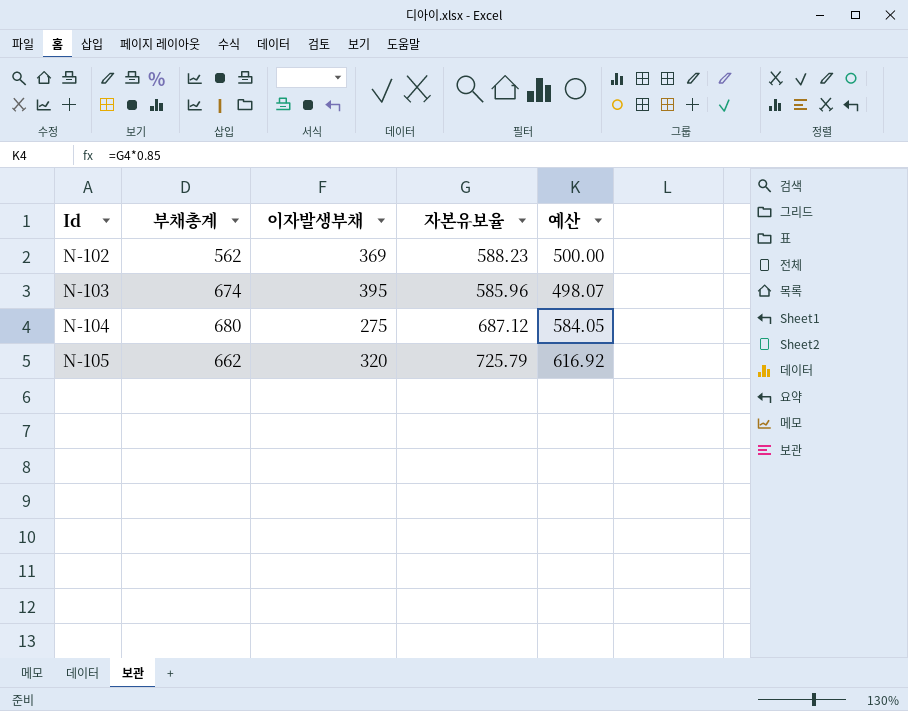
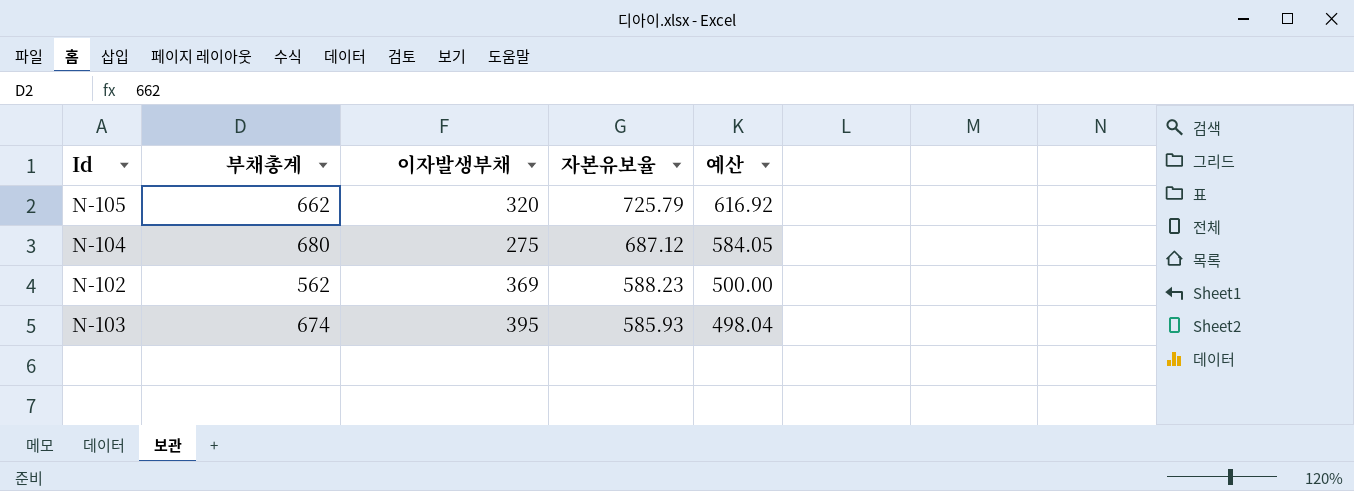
row order: Id ascending -> 자본유보율 descending
N-103 | 자본유보율: 585.96 -> 585.93
N-103 | 예산: 498.07 -> 498.04

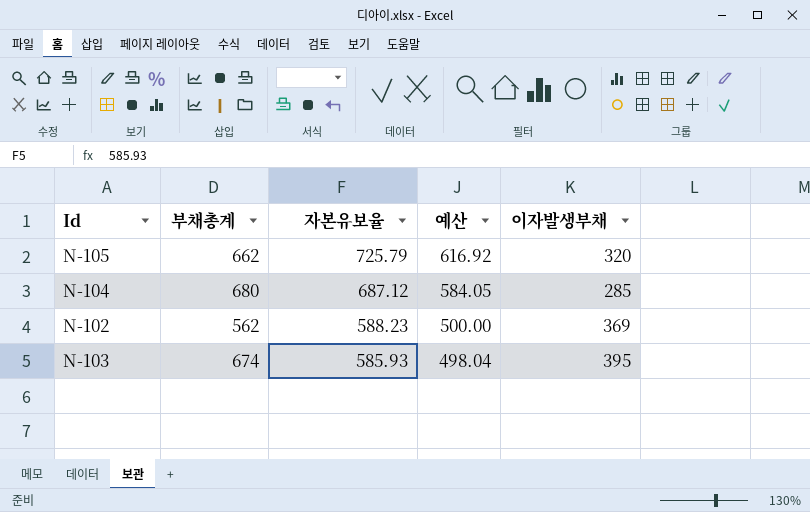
column 이자발생부채 | position: 3 -> 5
N-104 | 이자발생부채: 275 -> 285

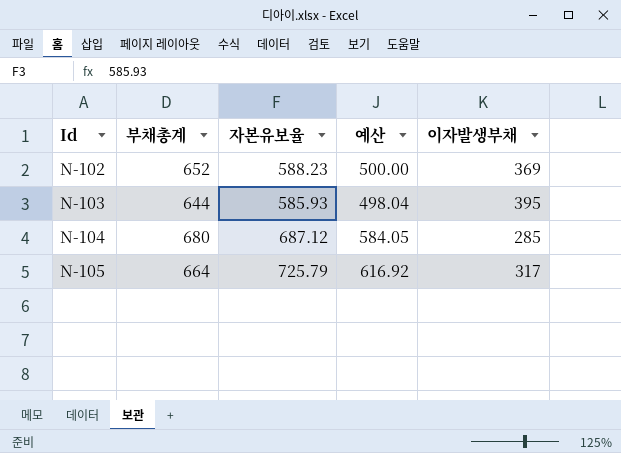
row order: 자본유보율 descending -> Id ascending
N-102 | 부채총계: 562 -> 652
N-103 | 부채총계: 674 -> 644
N-105 | 부채총계: 662 -> 664
N-105 | 이자발생부채: 320 -> 317

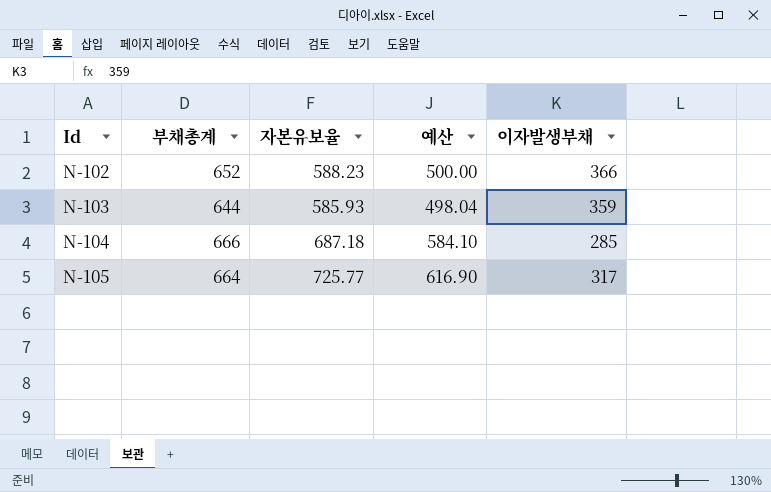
N-102 | 이자발생부채: 369 -> 366
N-103 | 이자발생부채: 395 -> 359
N-104 | 부채총계: 680 -> 666
N-104 | 자본유보율: 687.12 -> 687.18
N-104 | 예산: 584.05 -> 584.10
N-105 | 자본유보율: 725.79 -> 725.77
N-105 | 예산: 616.92 -> 616.90

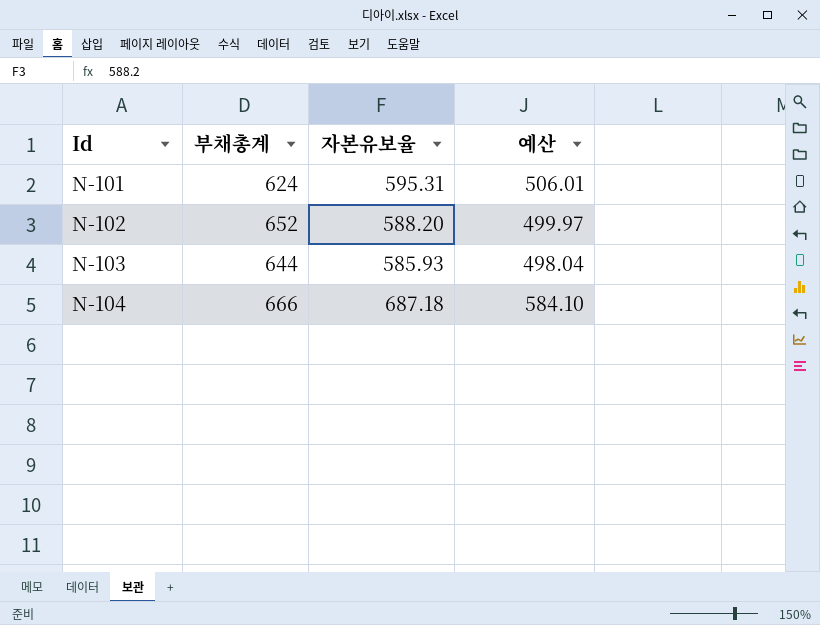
column 이자발생부채 | position: 5 -> none
row N-105: 664 | 725.77 | 616.90 | 317 -> none
row N-101: none -> 624 | 595.31 | 506.01
N-102 | 자본유보율: 588.23 -> 588.20
N-102 | 예산: 500.00 -> 499.97

